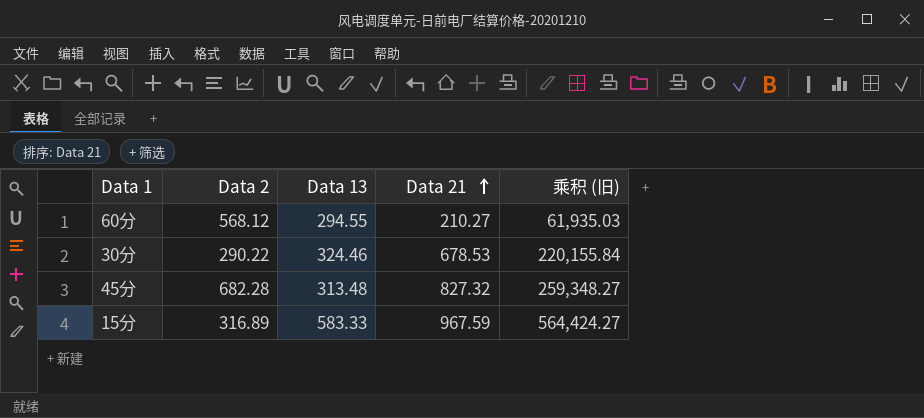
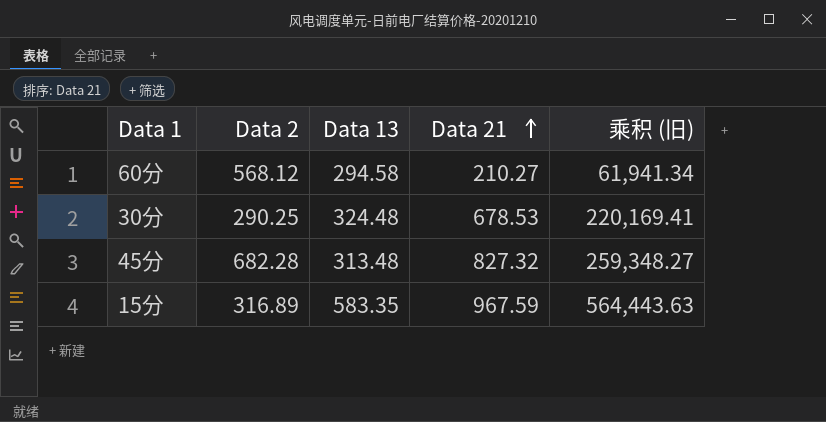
60分 | Data 13: 294.55 -> 294.58
60分 | 乘积 (旧): 61,935.03 -> 61,941.34
30分 | Data 2: 290.22 -> 290.25
30分 | Data 13: 324.46 -> 324.48
30分 | 乘积 (旧): 220,155.84 -> 220,169.41
15分 | Data 13: 583.33 -> 583.35
15分 | 乘积 (旧): 564,424.27 -> 564,443.63

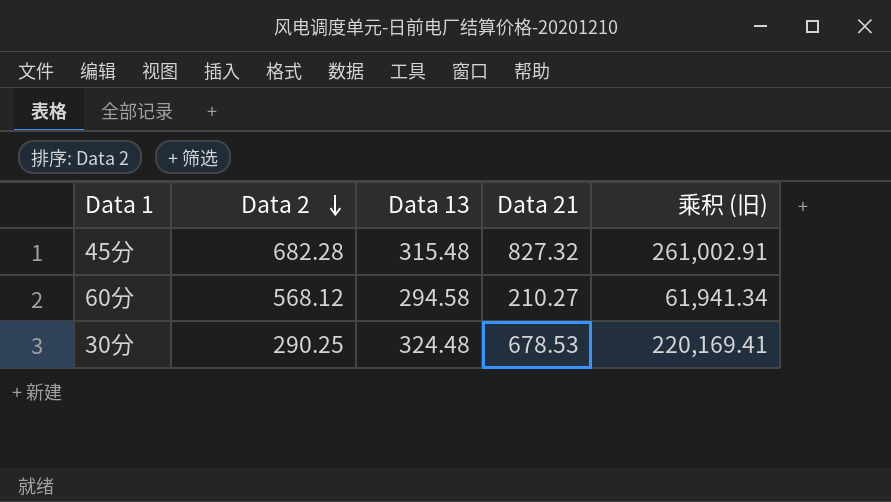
row order: Data 21 ascending -> Data 2 descending
row 15分: 316.89 | 583.35 | 967.59 | 564,443.63 -> none
45分 | Data 13: 313.48 -> 315.48
45分 | 乘积 (旧): 259,348.27 -> 261,002.91

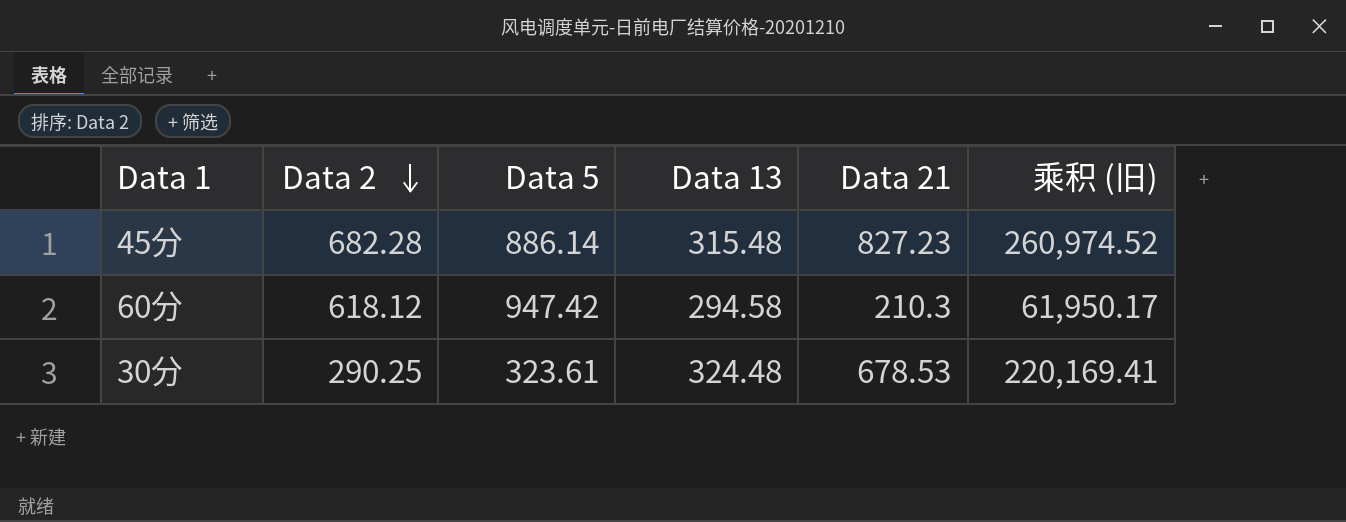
column Data 5 | position: none -> 3
45分 | Data 21: 827.32 -> 827.23
45分 | 乘积 (旧): 261,002.91 -> 260,974.52
60分 | Data 2: 568.12 -> 618.12
60分 | Data 21: 210.27 -> 210.3
60分 | 乘积 (旧): 61,941.34 -> 61,950.17

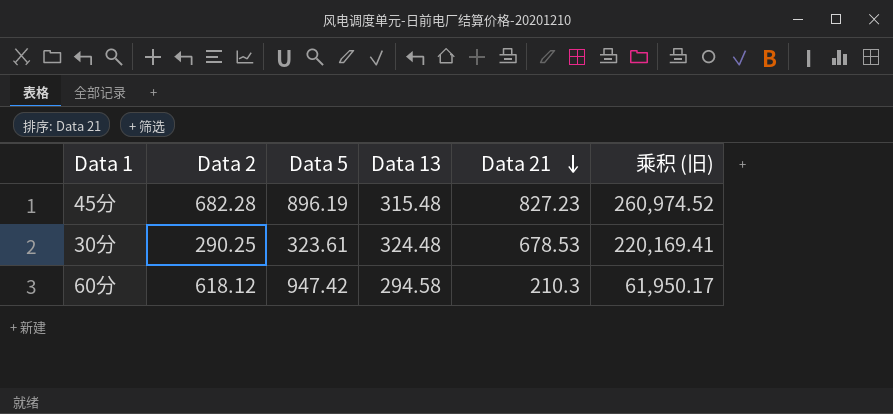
row order: Data 2 descending -> Data 21 descending
45分 | Data 5: 886.14 -> 896.19

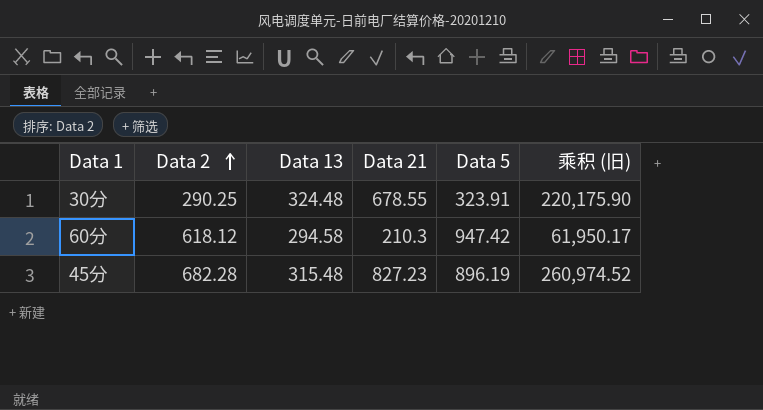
row order: Data 21 descending -> Data 2 ascending
column Data 5 | position: 3 -> 5
30分 | Data 21: 678.53 -> 678.55
30分 | Data 5: 323.61 -> 323.91
30分 | 乘积 (旧): 220,169.41 -> 220,175.90

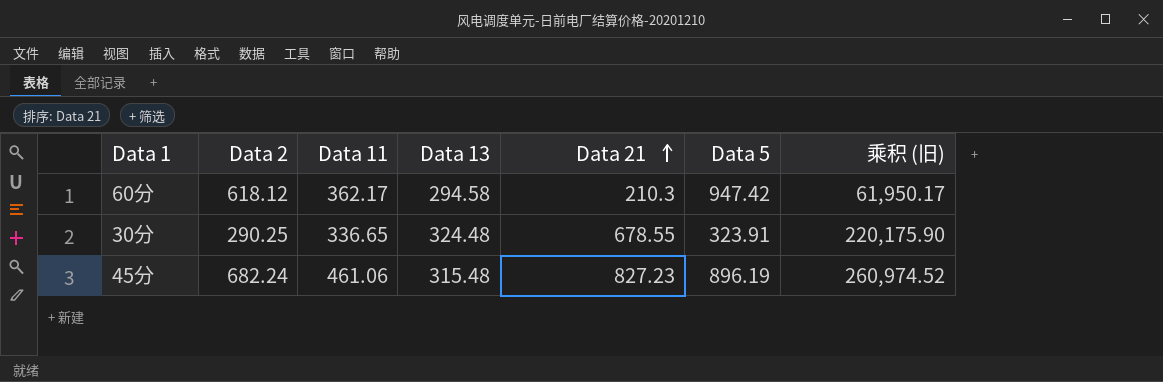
row order: Data 2 ascending -> Data 21 ascending
column Data 11 | position: none -> 3
45分 | Data 2: 682.28 -> 682.24

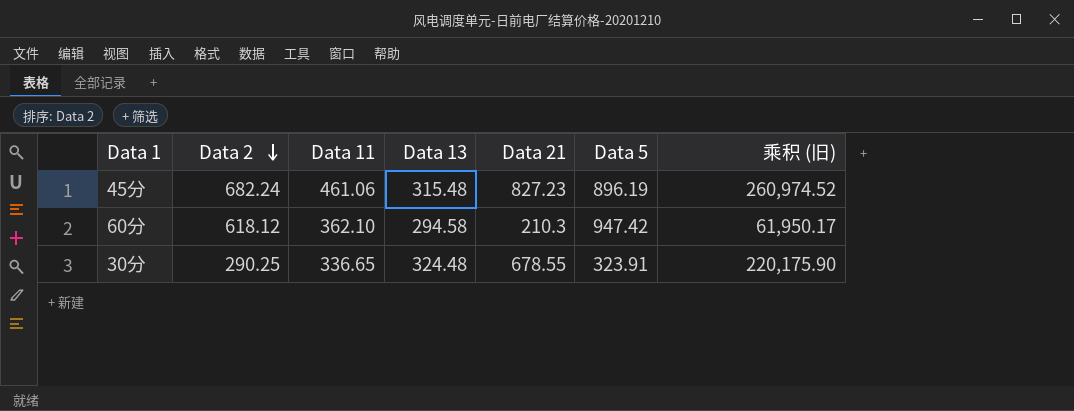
row order: Data 21 ascending -> Data 2 descending
60分 | Data 11: 362.17 -> 362.10

